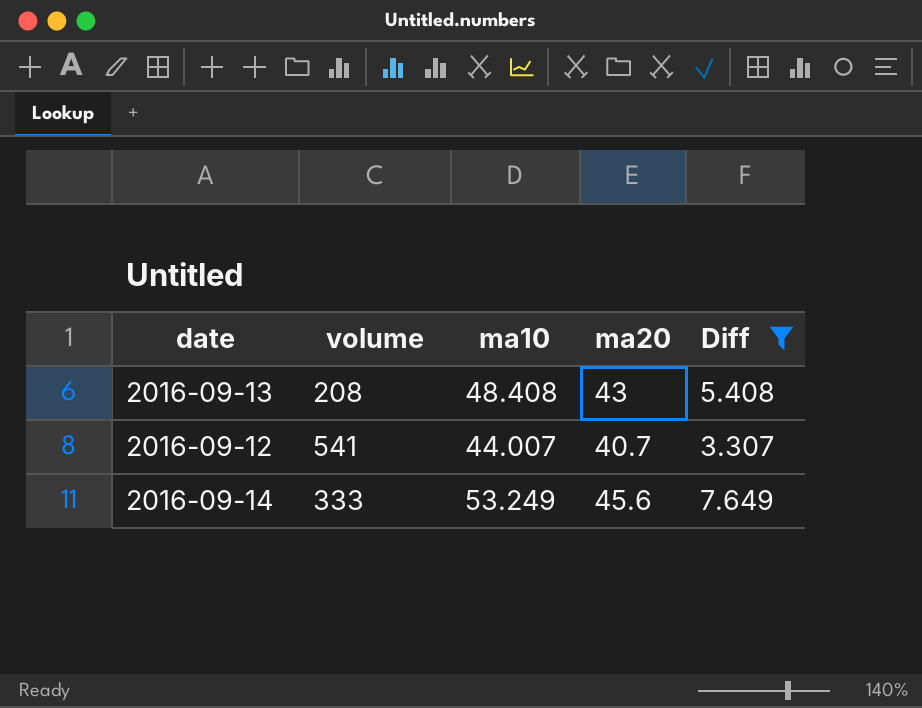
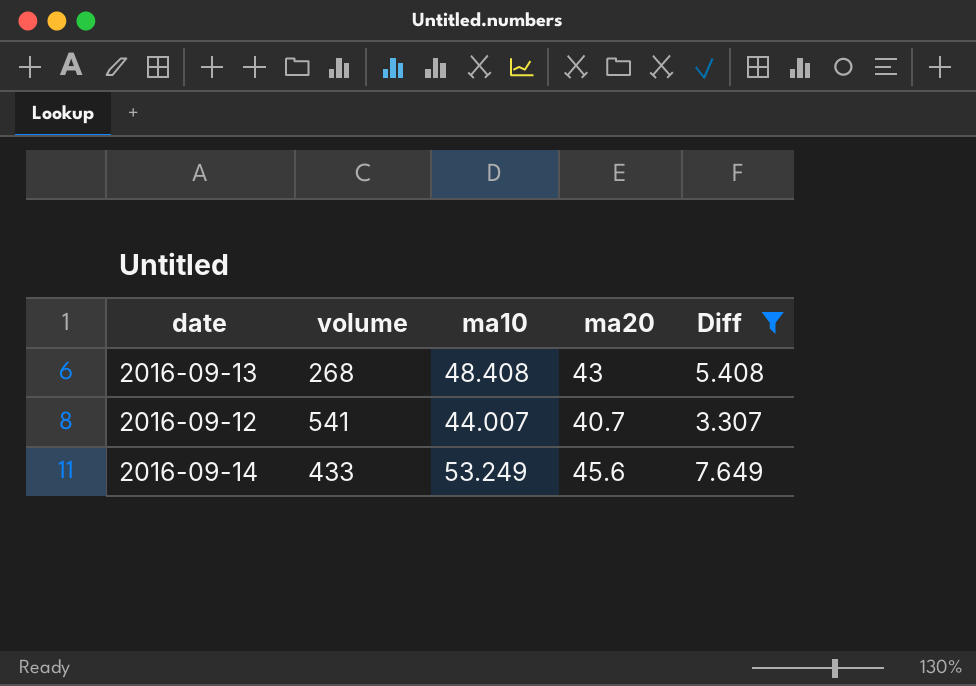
2016-09-13 | volume: 208 -> 268
2016-09-14 | volume: 333 -> 433

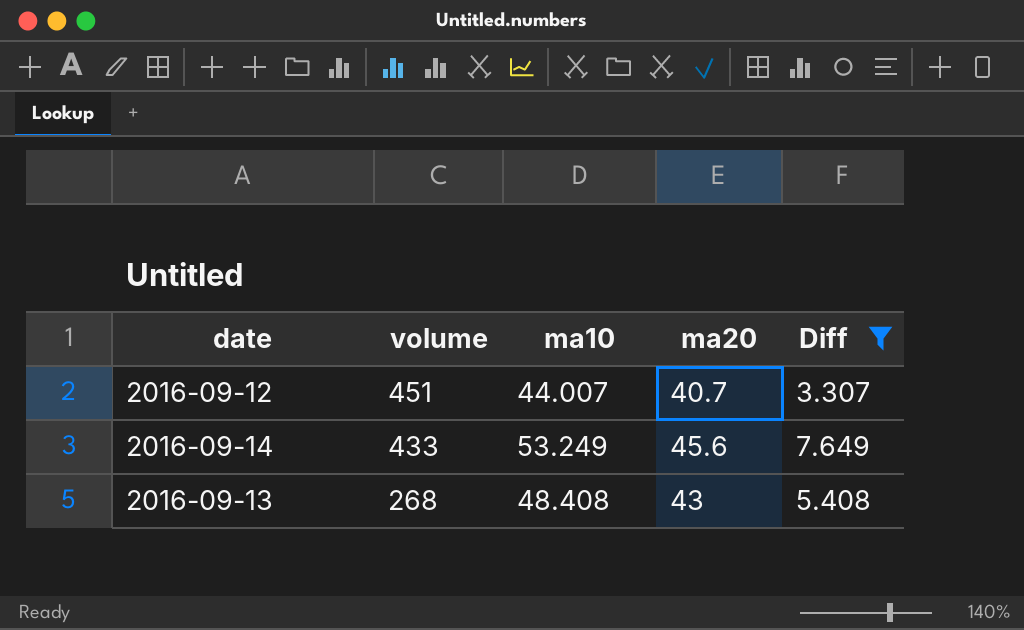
row order: none -> volume descending
2016-09-12 | volume: 541 -> 451

